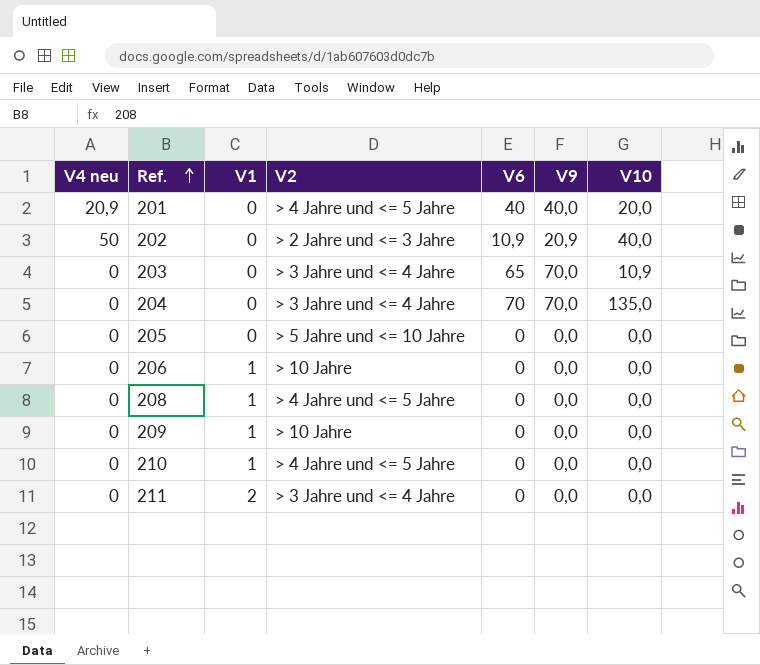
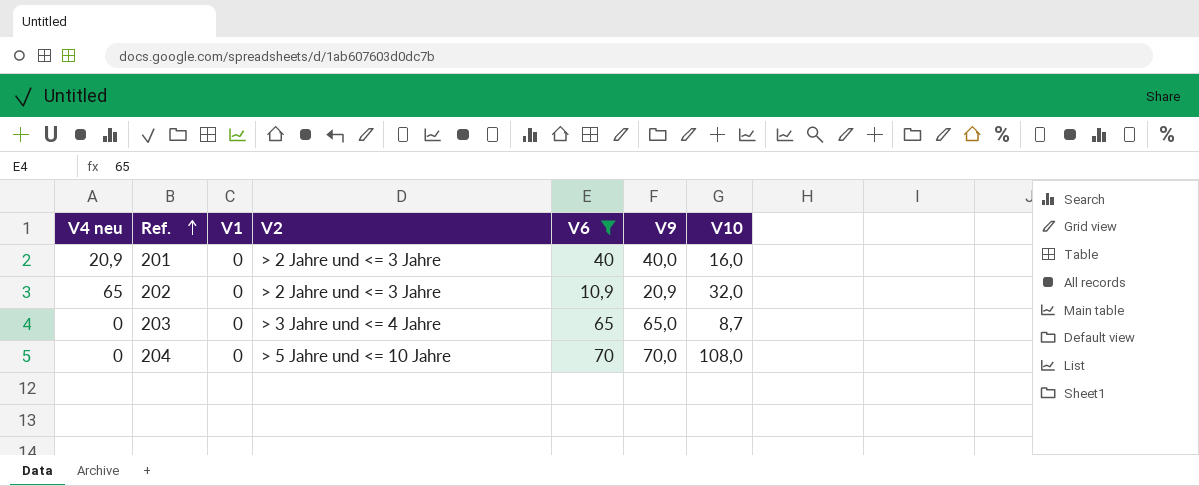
filter: none -> V6 != 0
201 | V2: > 4 Jahre und <= 5 Jahre -> > 2 Jahre und <= 3 Jahre
201 | V10: 20,0 -> 16,0
202 | V4 neu: 50 -> 65
202 | V10: 40,0 -> 32,0
203 | V9: 70,0 -> 65,0
203 | V10: 10,9 -> 8,7
204 | V2: > 3 Jahre und <= 4 Jahre -> > 5 Jahre und <= 10 Jahre
204 | V10: 135,0 -> 108,0

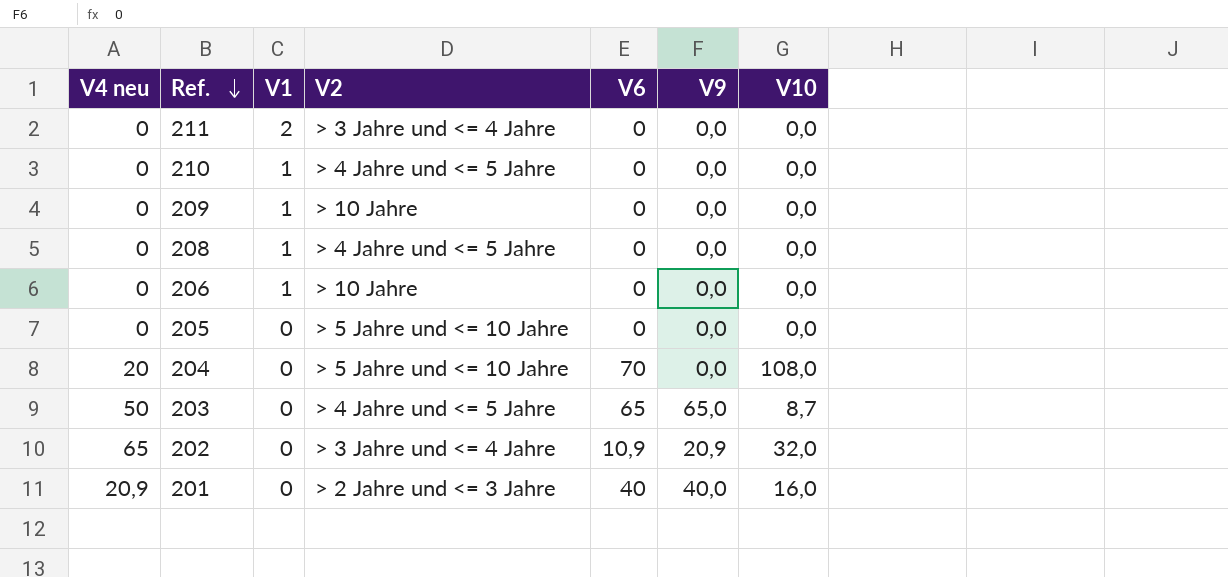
filter: V6 != 0 -> none
row order: Ref. ascending -> Ref. descending
204 | V4 neu: 0 -> 20
204 | V9: 70,0 -> 0,0
203 | V4 neu: 0 -> 50
203 | V2: > 3 Jahre und <= 4 Jahre -> > 4 Jahre und <= 5 Jahre
202 | V2: > 2 Jahre und <= 3 Jahre -> > 3 Jahre und <= 4 Jahre

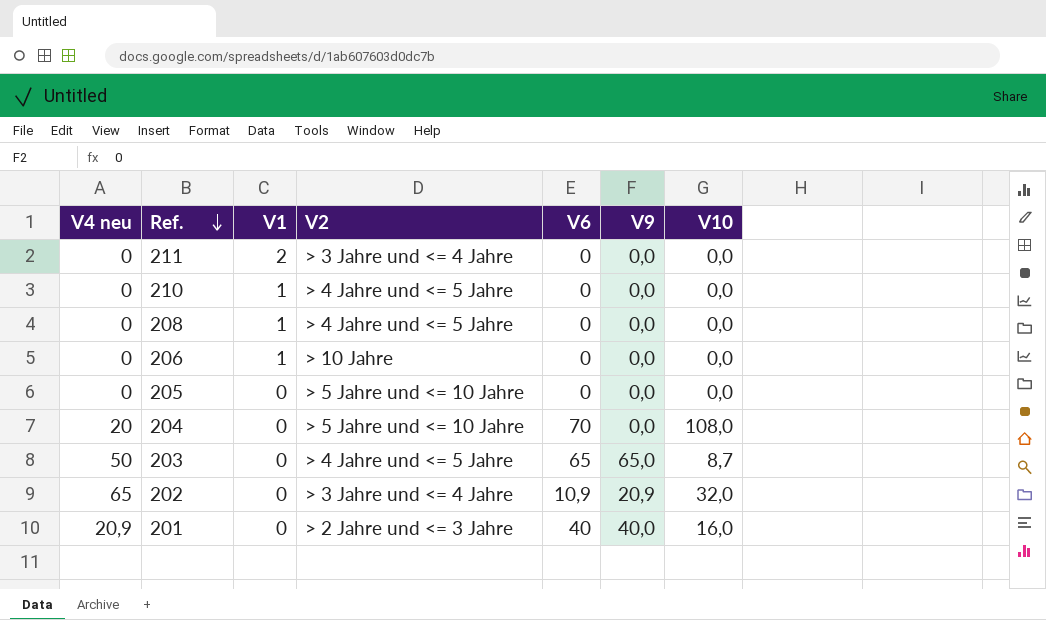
row 209: 0 | 1 | > 10 Jahre | 0 | 0,0 | 0,0 -> none

